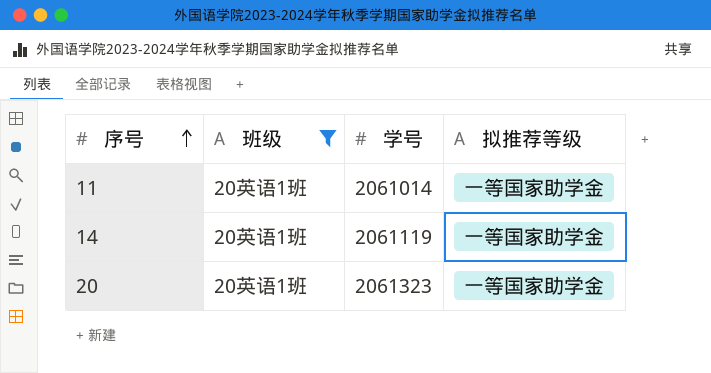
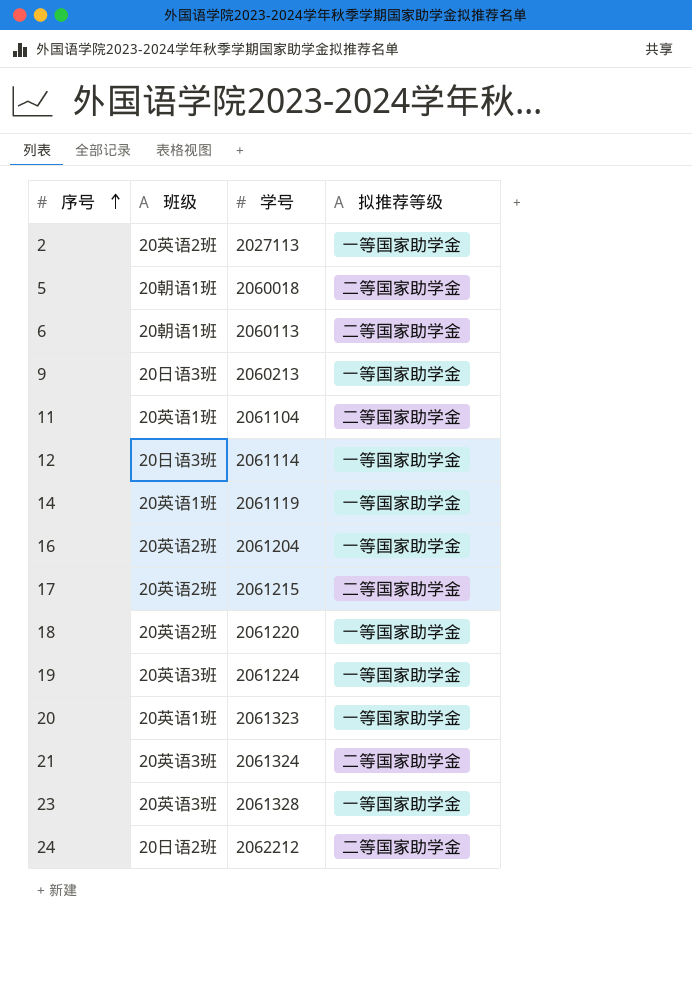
filter: 班级 = 20英语1班 -> none
11 | 学号: 2061014 -> 2061104
11 | 拟推荐等级: 一等国家助学金 -> 二等国家助学金

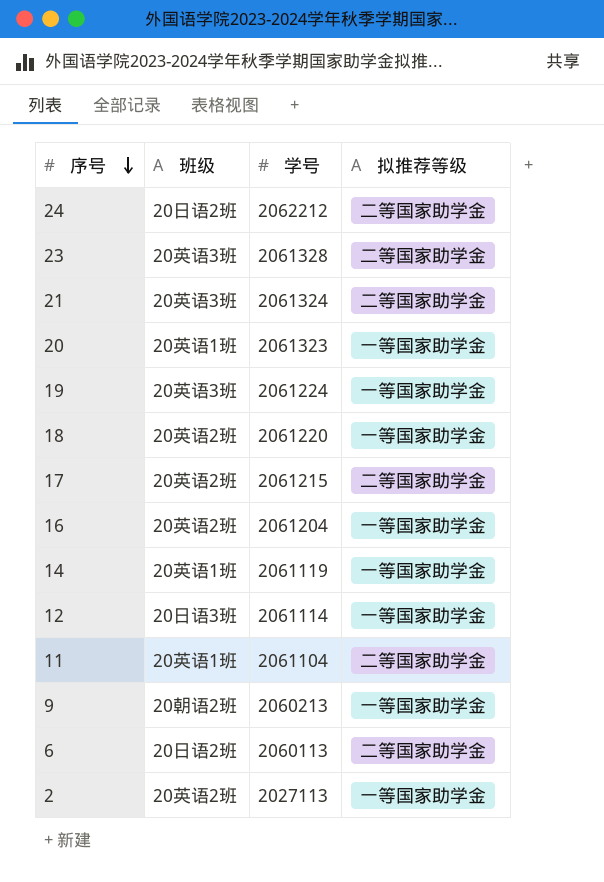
row order: 序号 ascending -> 序号 descending
row 5: 20朝语1班 | 2060018 | 二等国家助学金 -> none
23 | 拟推荐等级: 一等国家助学金 -> 二等国家助学金
9 | 班级: 20日语3班 -> 20朝语2班
6 | 班级: 20朝语1班 -> 20日语2班

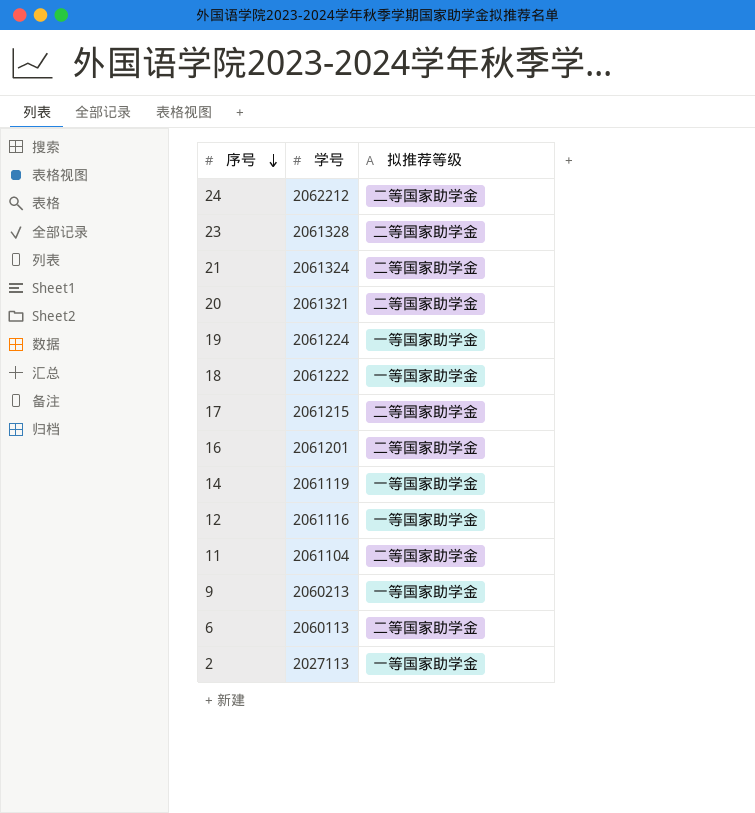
column 班级 | position: 2 -> none
20 | 学号: 2061323 -> 2061321
20 | 拟推荐等级: 一等国家助学金 -> 二等国家助学金
18 | 学号: 2061220 -> 2061222
16 | 学号: 2061204 -> 2061201
16 | 拟推荐等级: 一等国家助学金 -> 二等国家助学金
12 | 学号: 2061114 -> 2061116

